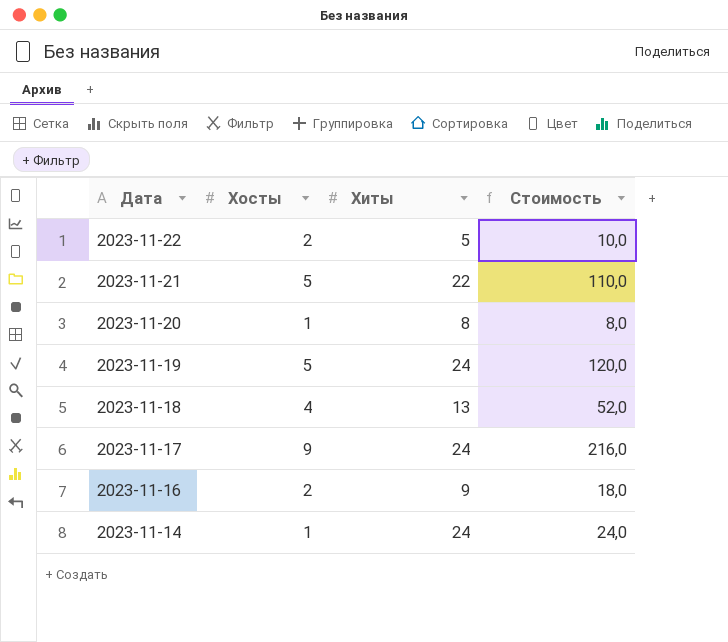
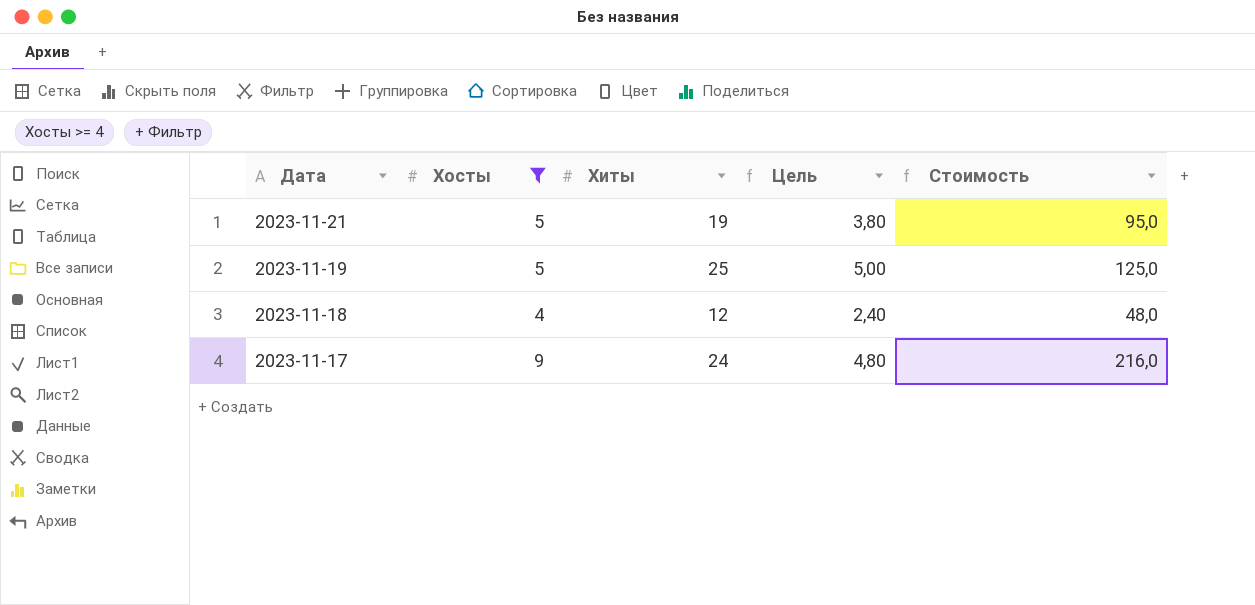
filter: none -> Хосты >= 4
column Цель | formula: none -> [Хиты] * 0,2
2023-11-21 | Хиты: 22 -> 19
2023-11-21 | Стоимость: 110,0 -> 95,0
2023-11-19 | Хиты: 24 -> 25
2023-11-19 | Стоимость: 120,0 -> 125,0
2023-11-18 | Хиты: 13 -> 12
2023-11-18 | Стоимость: 52,0 -> 48,0

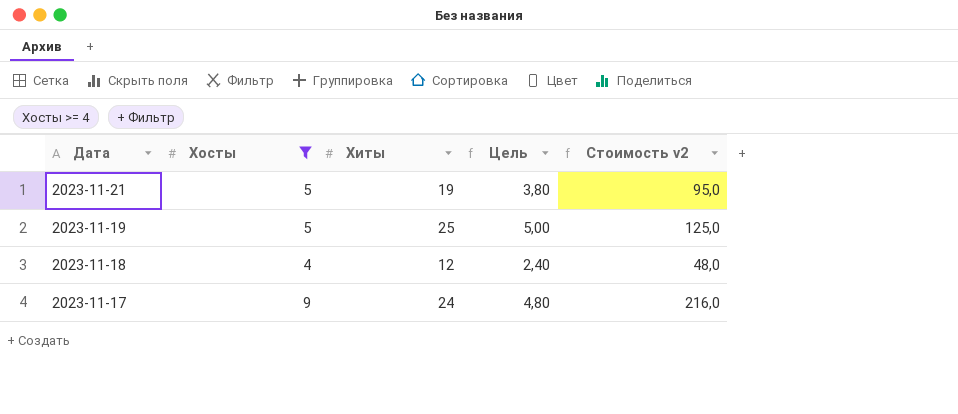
column name: Стоимость -> Стоимость v2

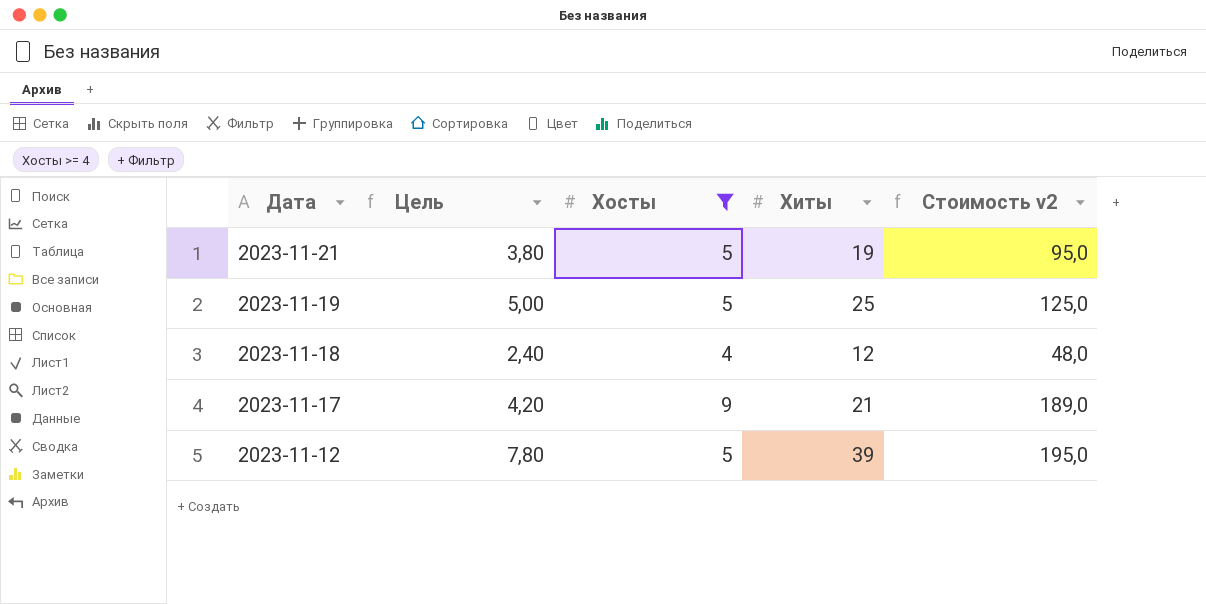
column Цель | position: 4 -> 2
2023-11-17 | Цель: 4,80 -> 4,20
2023-11-17 | Хиты: 24 -> 21
2023-11-17 | Стоимость v2: 216,0 -> 189,0
row 2023-11-12: none -> 7,80 | 5 | 39 | 195,0

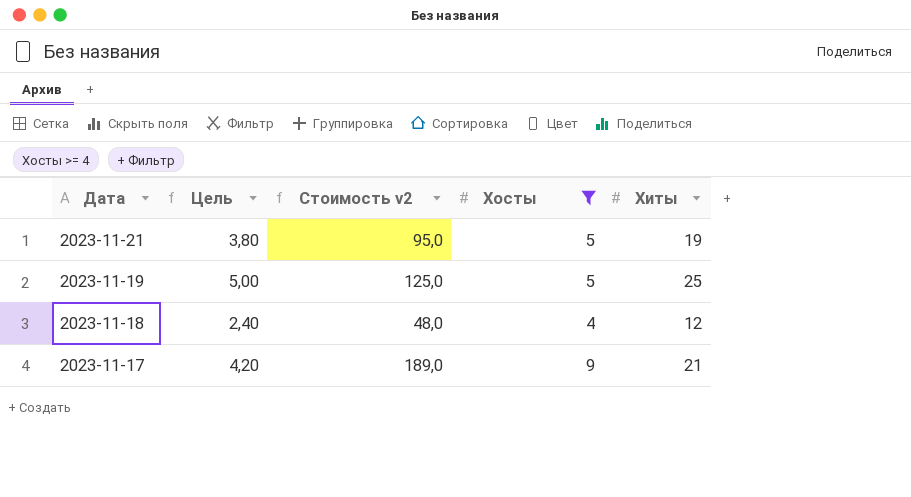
column Стоимость v2 | position: 5 -> 3
row 2023-11-12: 7,80 | 5 | 39 | 195,0 -> none

